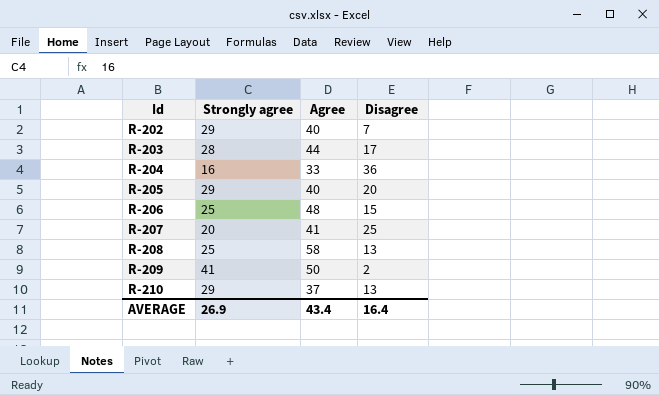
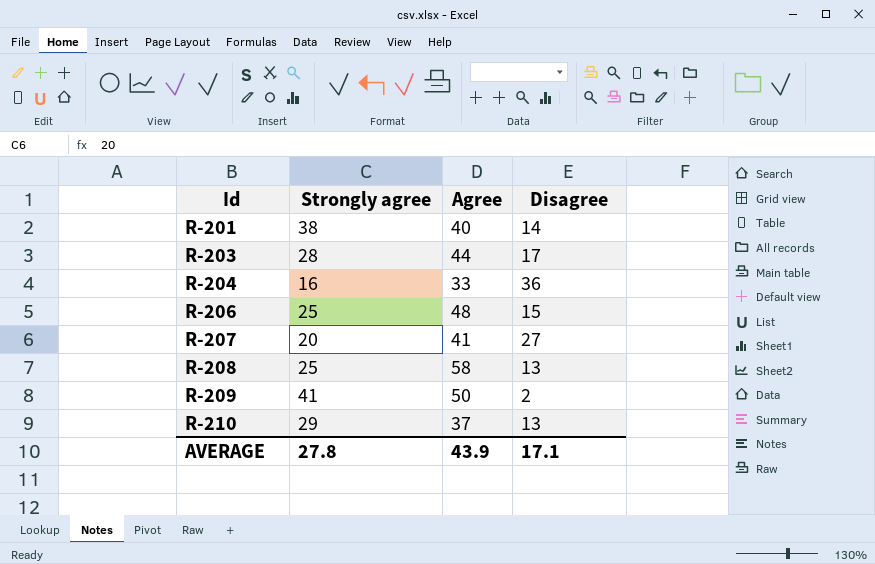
row R-202: 29 | 40 | 7 -> none
row R-205: 29 | 40 | 20 -> none
row R-201: none -> 38 | 40 | 14
R-207 | Disagree: 25 -> 27
AVERAGE | Strongly agree: 26.9 -> 27.8
AVERAGE | Agree: 43.4 -> 43.9
AVERAGE | Disagree: 16.4 -> 17.1

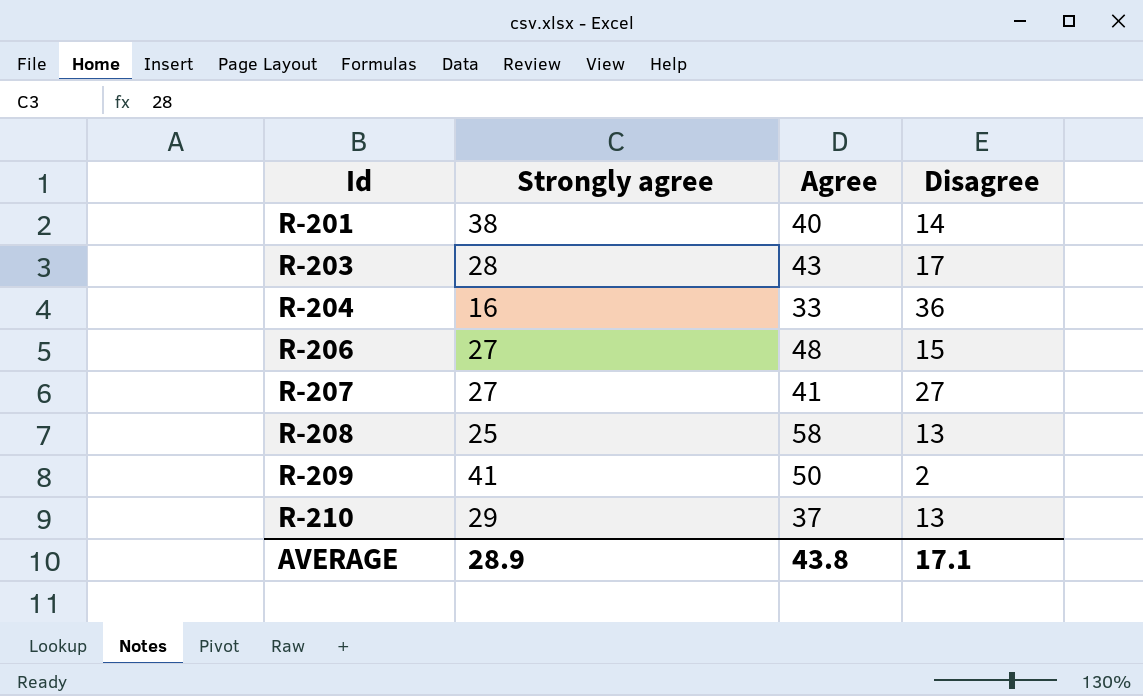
R-203 | Agree: 44 -> 43
R-206 | Strongly agree: 25 -> 27
R-207 | Strongly agree: 20 -> 27
AVERAGE | Strongly agree: 27.8 -> 28.9
AVERAGE | Agree: 43.9 -> 43.8

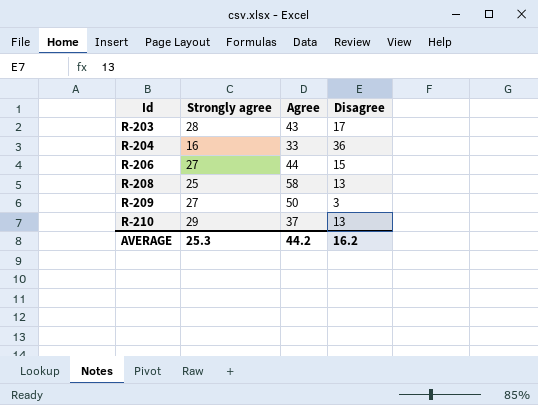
row R-201: 38 | 40 | 14 -> none
row R-207: 27 | 41 | 27 -> none
R-206 | Agree: 48 -> 44
R-209 | Strongly agree: 41 -> 27
R-209 | Disagree: 2 -> 3
AVERAGE | Strongly agree: 28.9 -> 25.3
AVERAGE | Agree: 43.8 -> 44.2
AVERAGE | Disagree: 17.1 -> 16.2

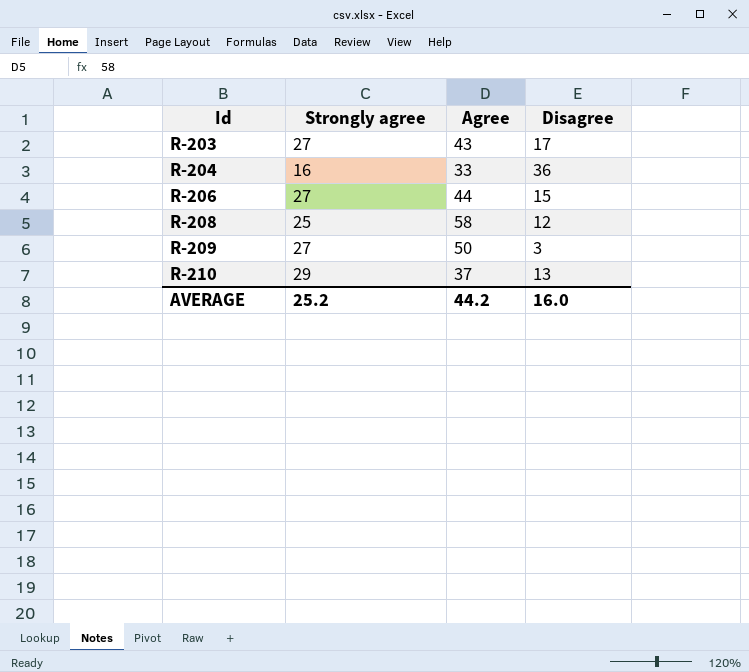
R-203 | Strongly agree: 28 -> 27
R-208 | Disagree: 13 -> 12
AVERAGE | Strongly agree: 25.3 -> 25.2
AVERAGE | Disagree: 16.2 -> 16.0

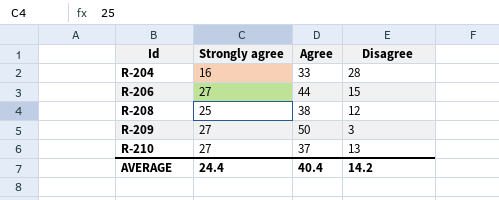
row R-203: 27 | 43 | 17 -> none
R-204 | Disagree: 36 -> 28
R-208 | Agree: 58 -> 38
R-210 | Strongly agree: 29 -> 27
AVERAGE | Strongly agree: 25.2 -> 24.4
AVERAGE | Agree: 44.2 -> 40.4
AVERAGE | Disagree: 16.0 -> 14.2

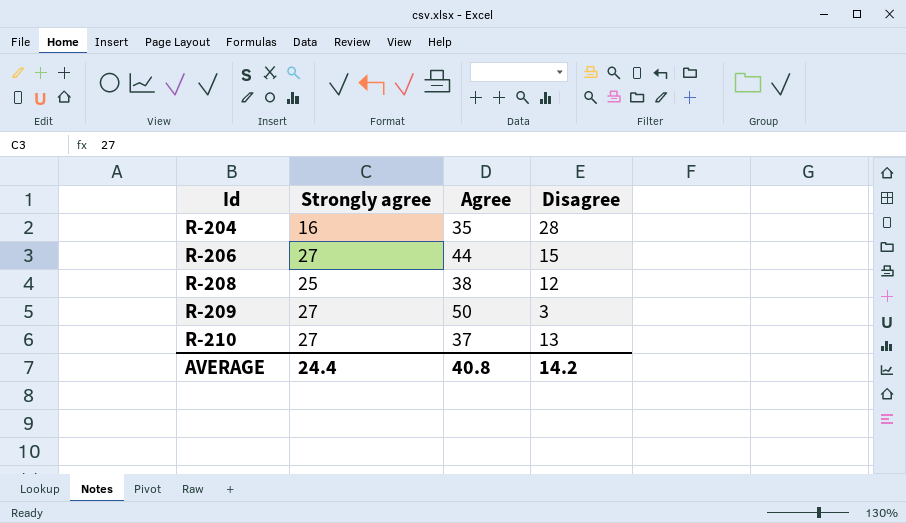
R-204 | Agree: 33 -> 35
AVERAGE | Agree: 40.4 -> 40.8

